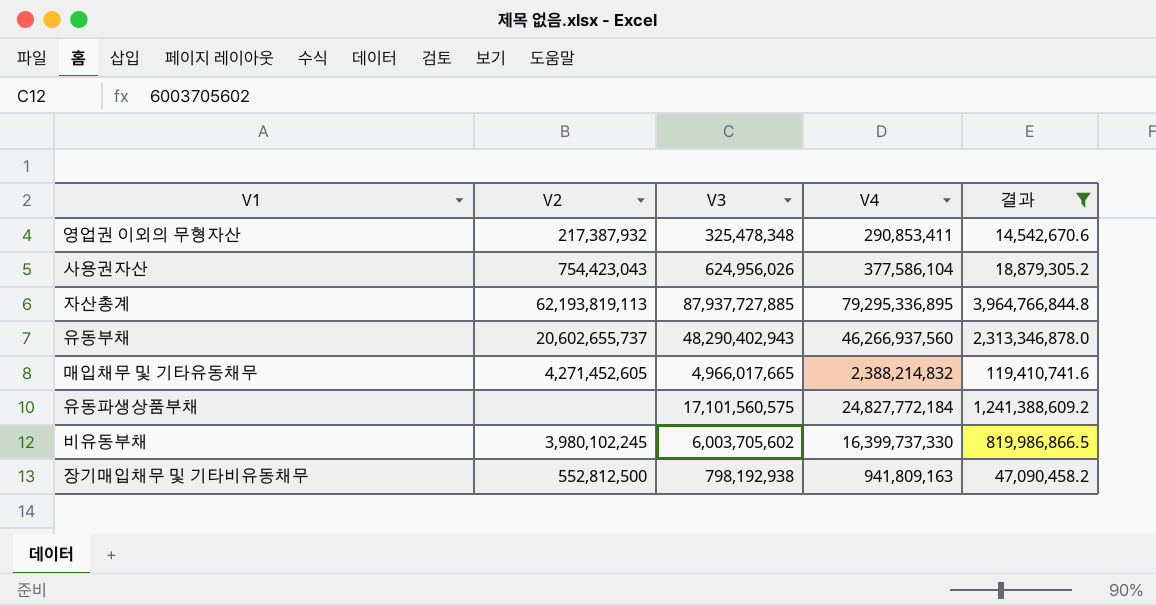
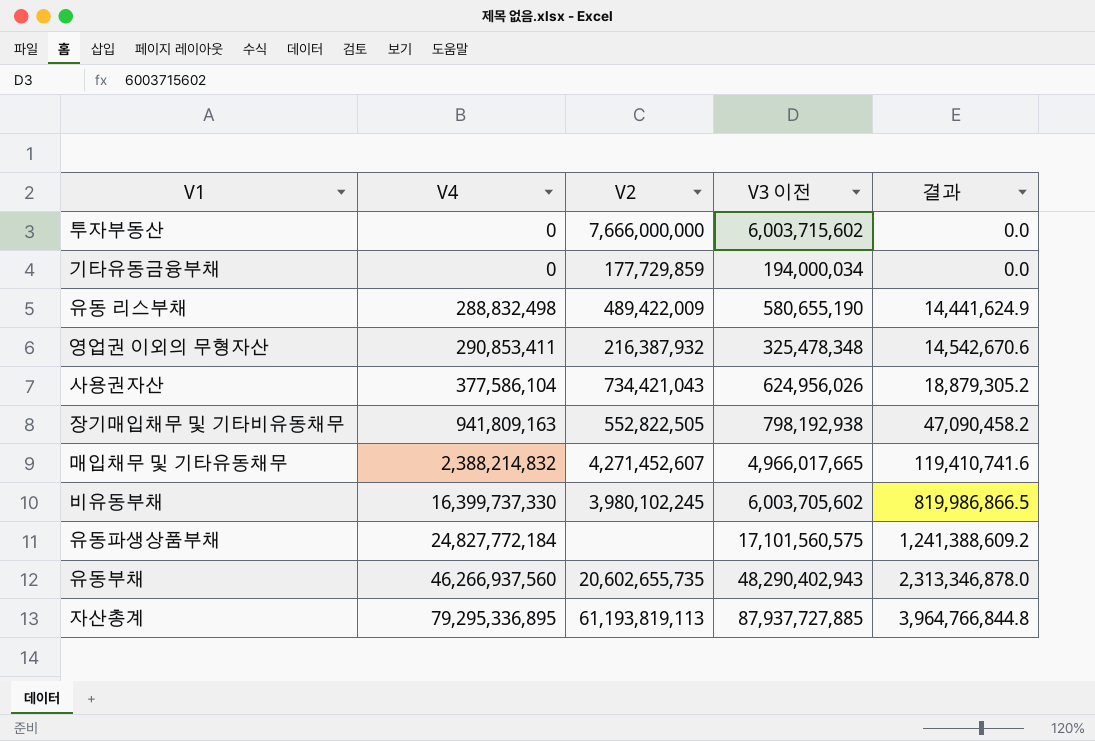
filter: 결과 >= 14,542,670.6 -> none
row order: none -> V4 ascending
column V4 | position: 4 -> 2
column name: V3 -> V3 이전
영업권 이외의 무형자산 | V2: 217,387,932 -> 216,387,932
사용권자산 | V2: 754,423,043 -> 734,421,043
장기매입채무 및 기타비유동채무 | V2: 552,812,500 -> 552,822,505
매입채무 및 기타유동채무 | V2: 4,271,452,605 -> 4,271,452,607
유동부채 | V2: 20,602,655,737 -> 20,602,655,735
자산총계 | V2: 62,193,819,113 -> 61,193,819,113

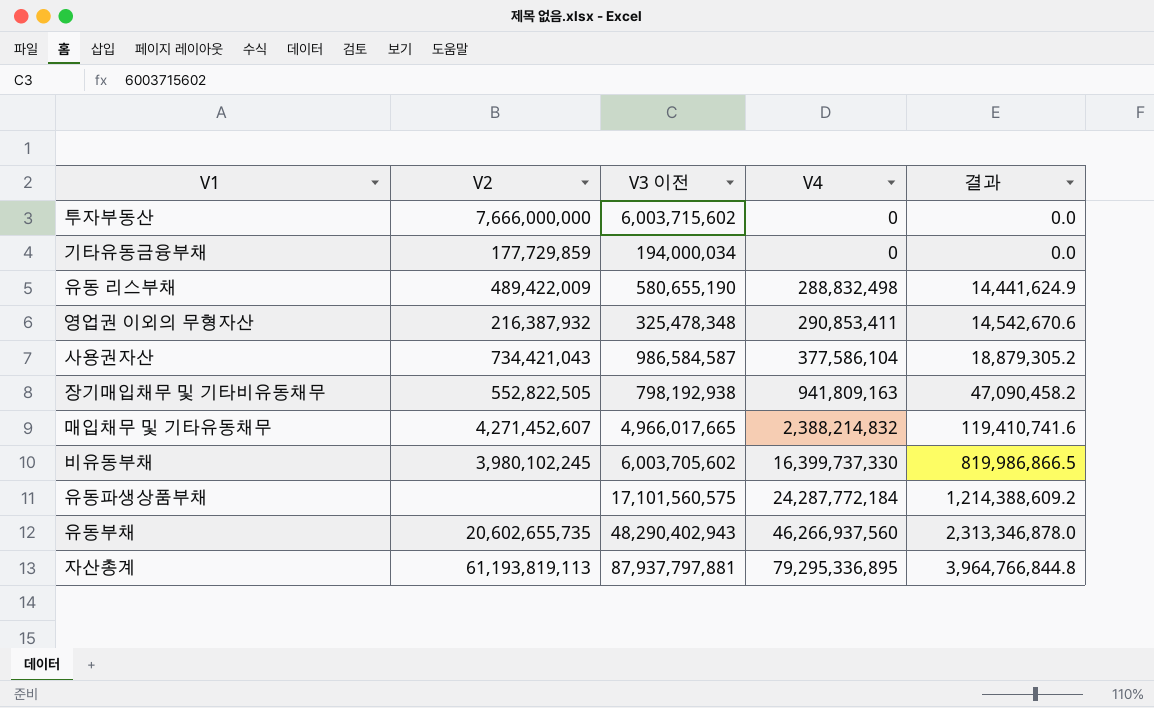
column V4 | position: 2 -> 4
사용권자산 | V3 이전: 624,956,026 -> 986,584,587
유동파생상품부채 | V4: 24,827,772,184 -> 24,287,772,184
유동파생상품부채 | 결과: 1,241,388,609.2 -> 1,214,388,609.2
자산총계 | V3 이전: 87,937,727,885 -> 87,937,797,881

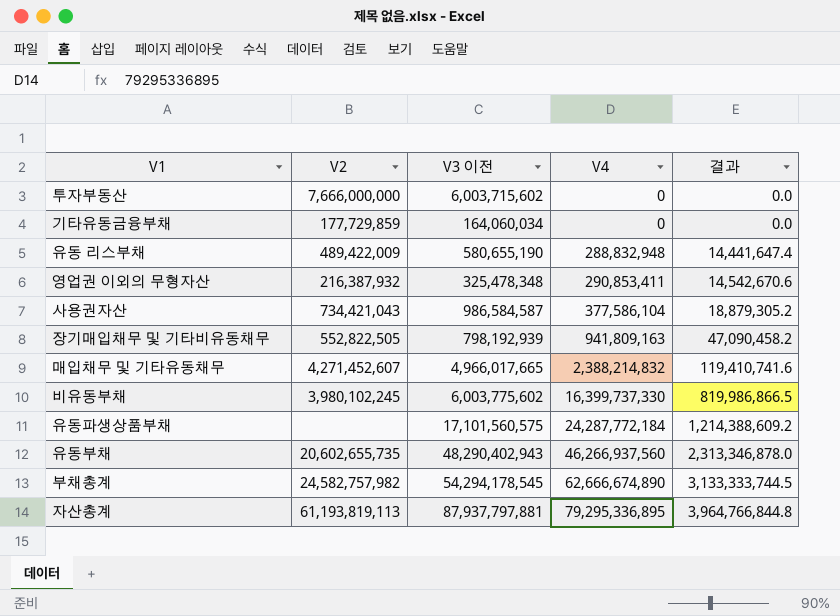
기타유동금융부채 | V3 이전: 194,000,034 -> 164,060,034
유동 리스부채 | V4: 288,832,498 -> 288,832,948
유동 리스부채 | 결과: 14,441,624.9 -> 14,441,647.4
장기매입채무 및 기타비유동채무 | V3 이전: 798,192,938 -> 798,192,939
비유동부채 | V3 이전: 6,003,705,602 -> 6,003,775,602
row 부채총계: none -> 24,582,757,982 | 54,294,178,545 | 62,666,674,890 | 3,133,333,744.5

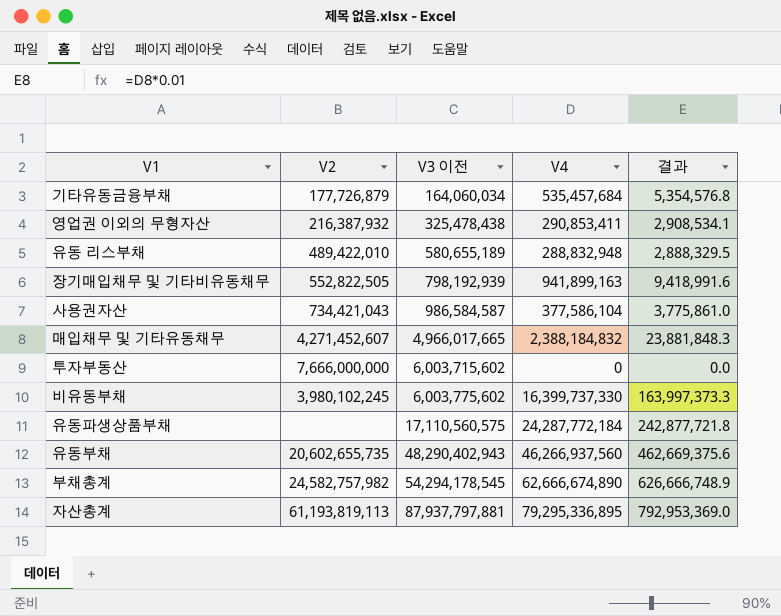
row order: V4 ascending -> V3 이전 ascending
column 결과 | formula: [V4] * 0.05 -> [V4] * 0.01
기타유동금융부채 | V2: 177,729,859 -> 177,726,879
기타유동금융부채 | V4: 0 -> 535,457,684
영업권 이외의 무형자산 | V3 이전: 325,478,348 -> 325,478,438
유동 리스부채 | V2: 489,422,009 -> 489,422,010
유동 리스부채 | V3 이전: 580,655,190 -> 580,655,189
장기매입채무 및 기타비유동채무 | V4: 941,809,163 -> 941,899,163
매입채무 및 기타유동채무 | V4: 2,388,214,832 -> 2,388,184,832
유동파생상품부채 | V3 이전: 17,101,560,575 -> 17,110,560,575

